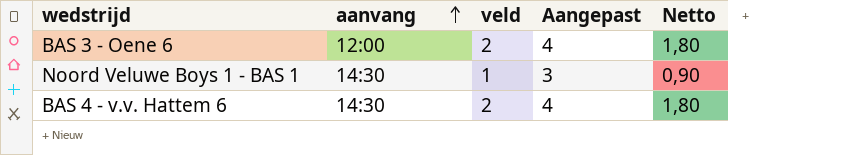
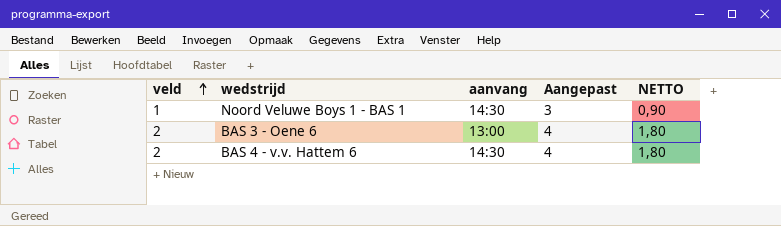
row order: aanvang ascending -> veld ascending
column veld | position: 3 -> 1
column name: Netto -> NETTO
BAS 3 - Oene 6 | aanvang: 12:00 -> 13:00

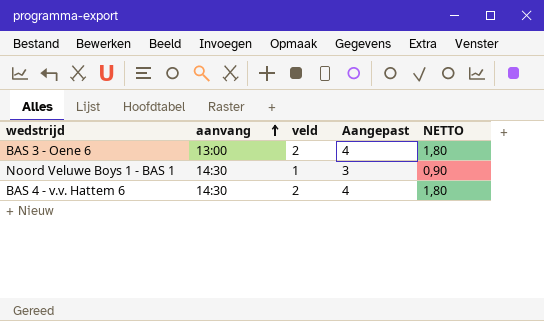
row order: veld ascending -> aanvang ascending
column veld | position: 1 -> 3

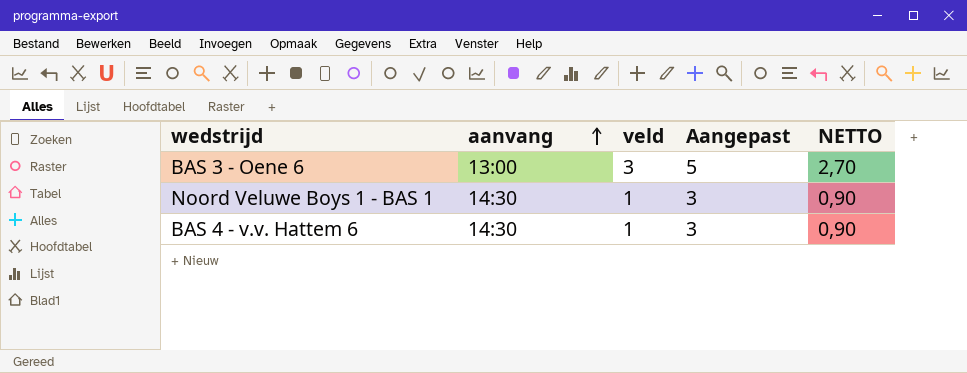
BAS 3 - Oene 6 | veld: 2 -> 3
BAS 3 - Oene 6 | Aangepast: 4 -> 5
BAS 3 - Oene 6 | NETTO: 1,80 -> 2,70
BAS 4 - v.v. Hattem 6 | veld: 2 -> 1
BAS 4 - v.v. Hattem 6 | Aangepast: 4 -> 3
BAS 4 - v.v. Hattem 6 | NETTO: 1,80 -> 0,90

